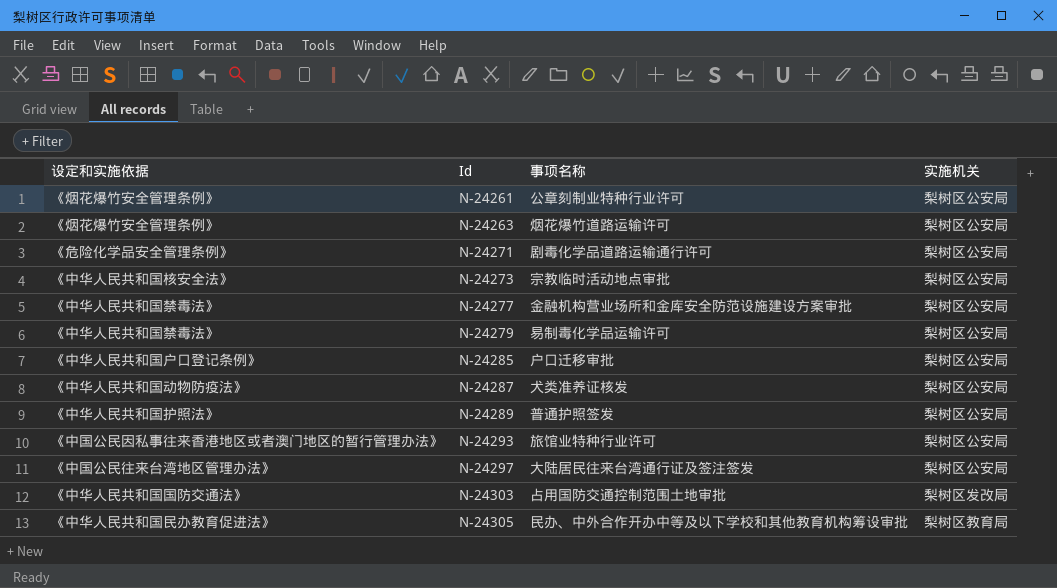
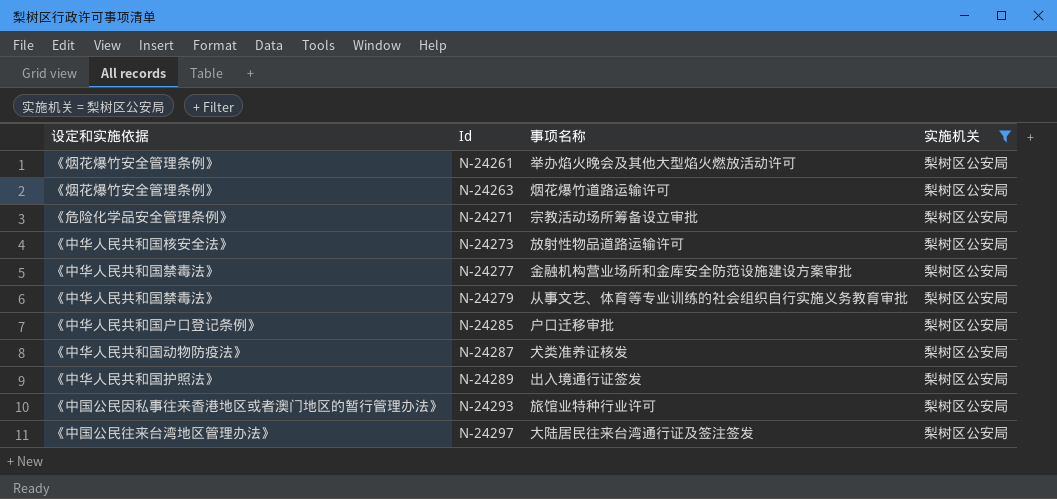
filter: none -> 实施机关 = 梨树区公安局
N-24261 | 事项名称: 公章刻制业特种行业许可 -> 举办焰火晚会及其他大型焰火燃放活动许可
N-24271 | 事项名称: 剧毒化学品道路运输通行许可 -> 宗教活动场所筹备设立审批
N-24273 | 事项名称: 宗教临时活动地点审批 -> 放射性物品道路运输许可
N-24279 | 事项名称: 易制毒化学品运输许可 -> 从事文艺、体育等专业训练的社会组织自行实施义务教育审批
N-24289 | 事项名称: 普通护照签发 -> 出入境通行证签发

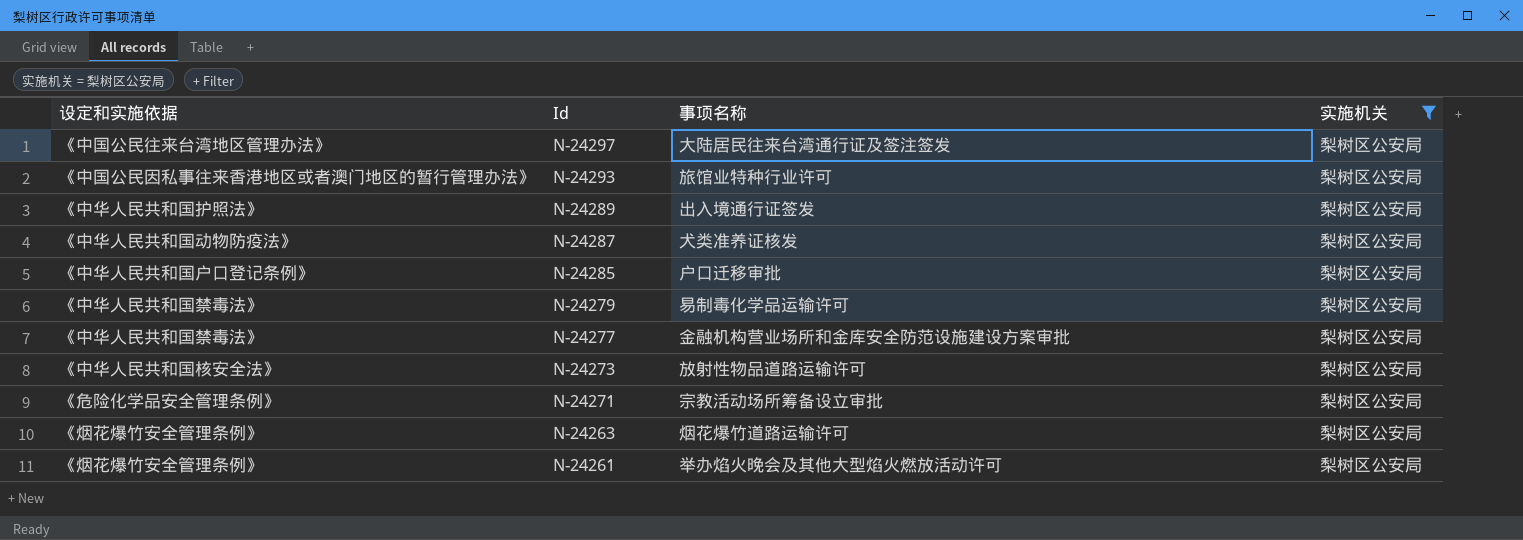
row order: Id ascending -> Id descending
N-24279 | 事项名称: 从事文艺、体育等专业训练的社会组织自行实施义务教育审批 -> 易制毒化学品运输许可

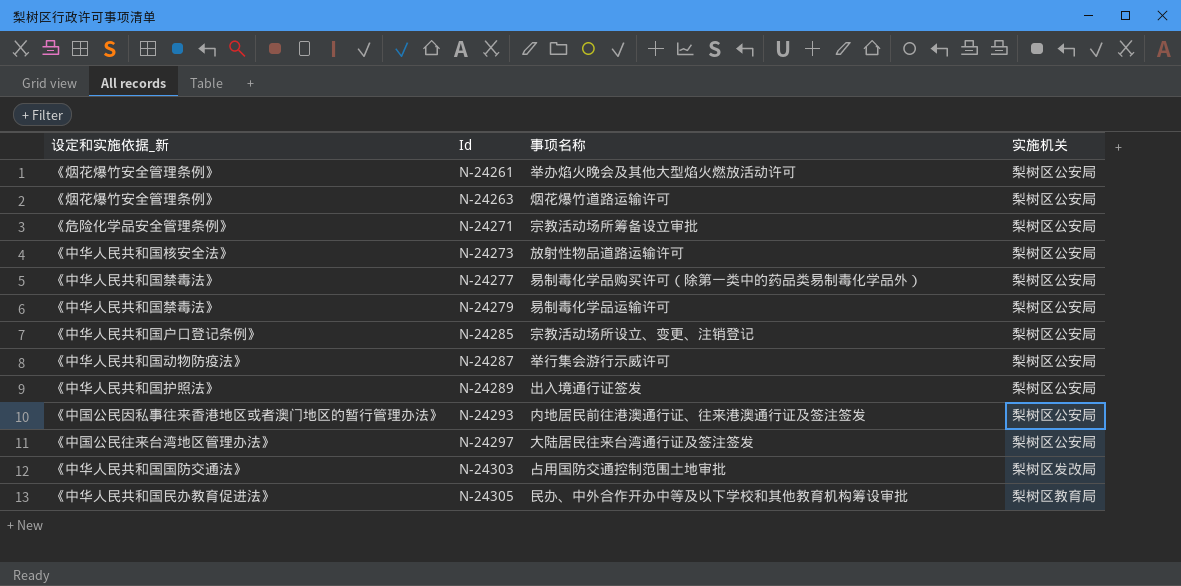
filter: 实施机关 = 梨树区公安局 -> none
row order: Id descending -> Id ascending
column name: 设定和实施依据 -> 设定和实施依据_新
N-24277 | 事项名称: 金融机构营业场所和金库安全防范设施建设方案审批 -> 易制毒化学品购买许可（除第一类中的药品类易制毒化学品外）
N-24285 | 事项名称: 户口迁移审批 -> 宗教活动场所设立、变更、注销登记
N-24287 | 事项名称: 犬类准养证核发 -> 举行集会游行示威许可
N-24293 | 事项名称: 旅馆业特种行业许可 -> 内地居民前往港澳通行证、往来港澳通行证及签注签发

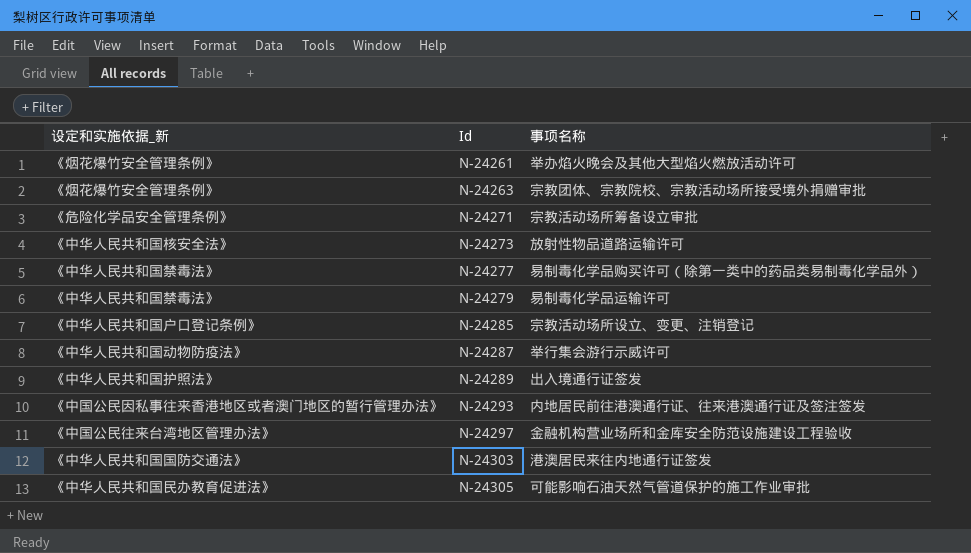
column 实施机关 | position: 4 -> none
N-24263 | 事项名称: 烟花爆竹道路运输许可 -> 宗教团体、宗教院校、宗教活动场所接受境外捐赠审批
N-24297 | 事项名称: 大陆居民往来台湾通行证及签注签发 -> 金融机构营业场所和金库安全防范设施建设工程验收
N-24303 | 事项名称: 占用国防交通控制范围土地审批 -> 港澳居民来往内地通行证签发
N-24305 | 事项名称: 民办、中外合作开办中等及以下学校和其他教育机构筹设审批 -> 可能影响石油天然气管道保护的施工作业审批

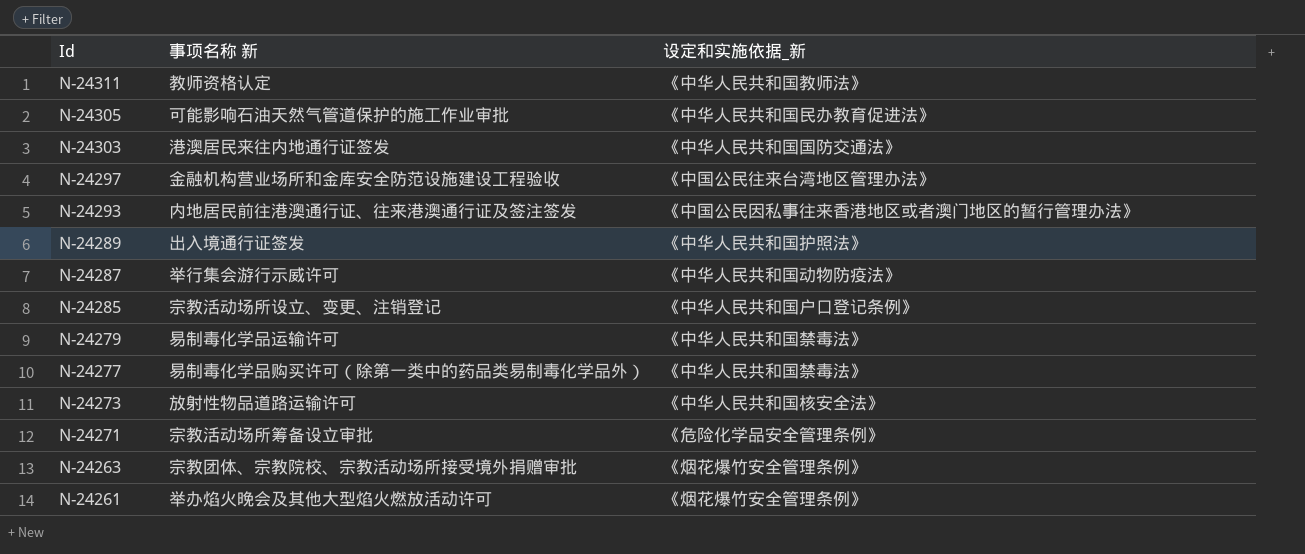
row order: Id ascending -> Id descending
column name: 事项名称 -> 事项名称 新
column 设定和实施依据_新 | position: 1 -> 3
row N-24311: none -> 教师资格认定 | 《中华人民共和国教师法》

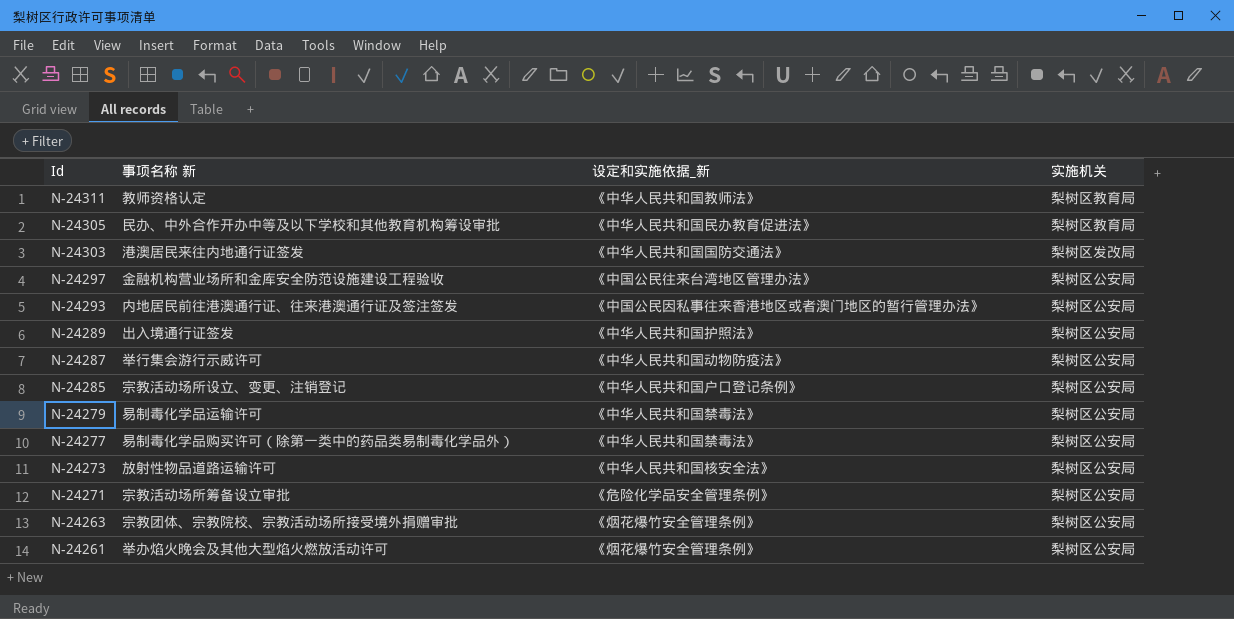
column 实施机关 | position: none -> 4
N-24305 | 事项名称 新: 可能影响石油天然气管道保护的施工作业审批 -> 民办、中外合作开办中等及以下学校和其他教育机构筹设审批

